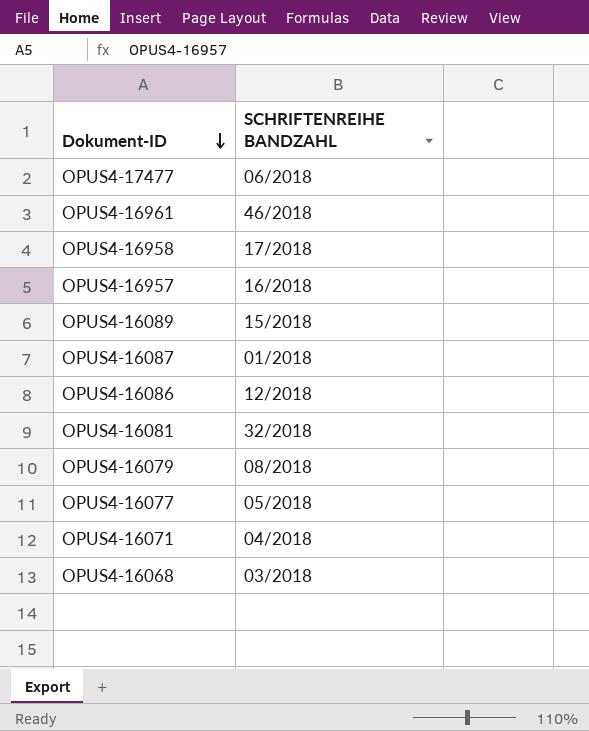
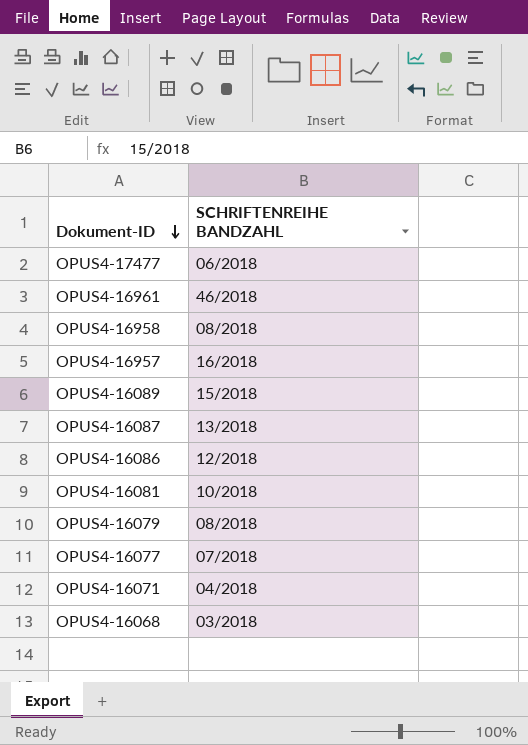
OPUS4-16958 | SCHRIFTENREIHE BANDZAHL: 17/2018 -> 08/2018
OPUS4-16087 | SCHRIFTENREIHE BANDZAHL: 01/2018 -> 13/2018
OPUS4-16081 | SCHRIFTENREIHE BANDZAHL: 32/2018 -> 10/2018
OPUS4-16077 | SCHRIFTENREIHE BANDZAHL: 05/2018 -> 07/2018

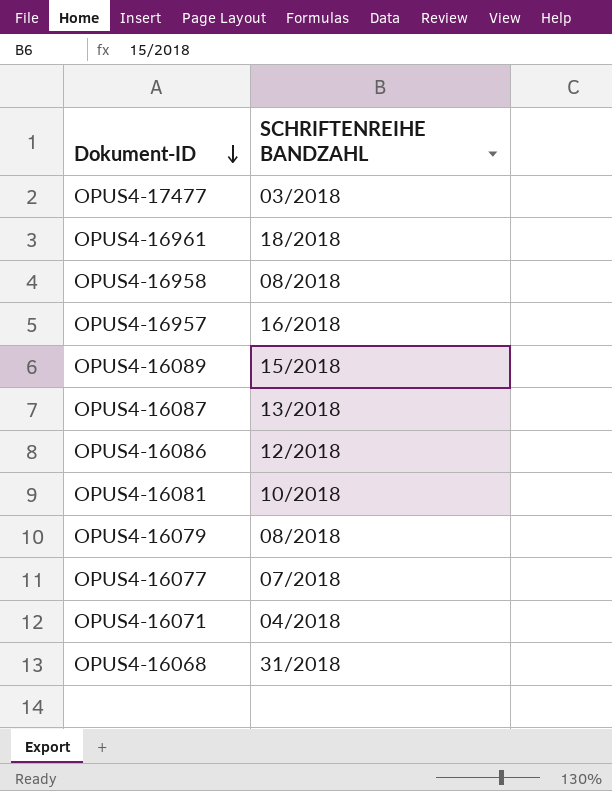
OPUS4-17477 | SCHRIFTENREIHE BANDZAHL: 06/2018 -> 03/2018
OPUS4-16961 | SCHRIFTENREIHE BANDZAHL: 46/2018 -> 18/2018
OPUS4-16068 | SCHRIFTENREIHE BANDZAHL: 03/2018 -> 31/2018

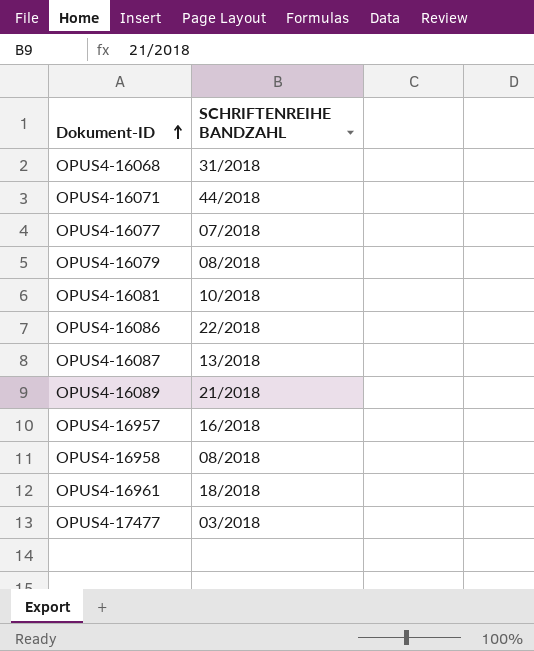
row order: Dokument-ID descending -> Dokument-ID ascending
OPUS4-16071 | SCHRIFTENREIHE BANDZAHL: 04/2018 -> 44/2018
OPUS4-16086 | SCHRIFTENREIHE BANDZAHL: 12/2018 -> 22/2018
OPUS4-16089 | SCHRIFTENREIHE BANDZAHL: 15/2018 -> 21/2018

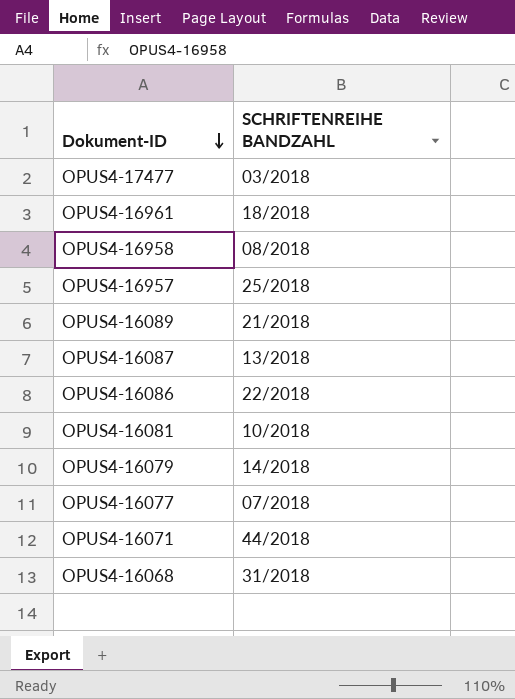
row order: Dokument-ID ascending -> Dokument-ID descending
OPUS4-16957 | SCHRIFTENREIHE BANDZAHL: 16/2018 -> 25/2018
OPUS4-16079 | SCHRIFTENREIHE BANDZAHL: 08/2018 -> 14/2018

